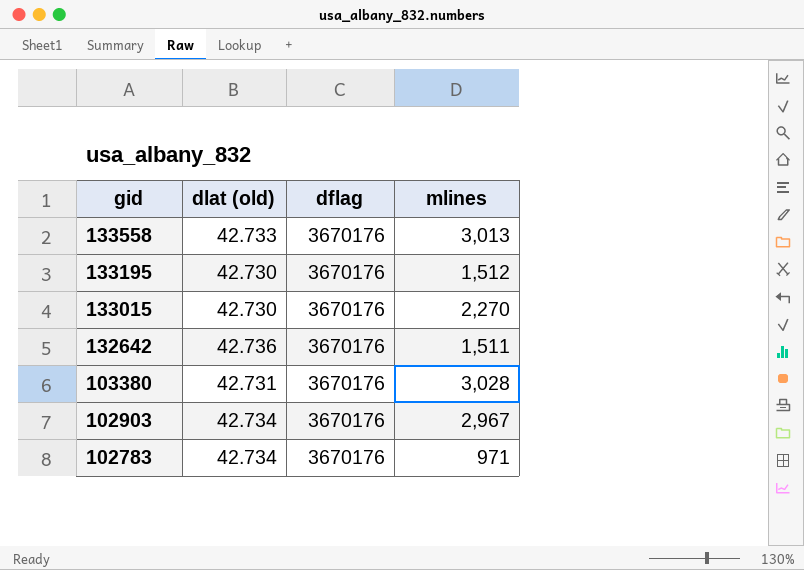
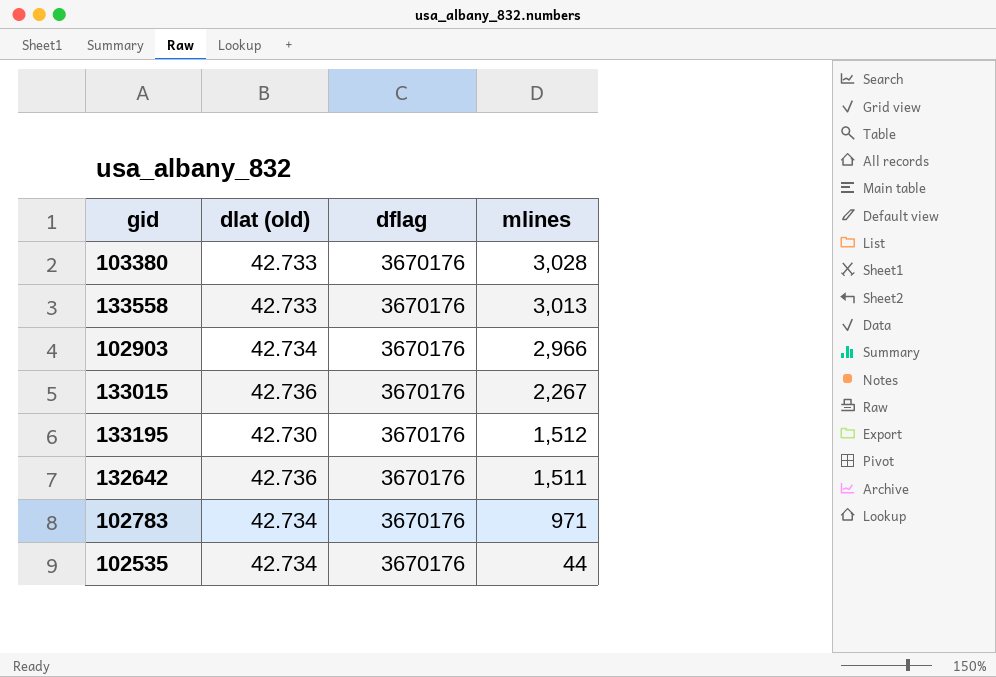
row order: gid descending -> mlines descending
103380 | dlat (old): 42.731 -> 42.733
102903 | mlines: 2,967 -> 2,966
133015 | dlat (old): 42.730 -> 42.736
133015 | mlines: 2,270 -> 2,267
row 102535: none -> 42.734 | 3670176 | 44

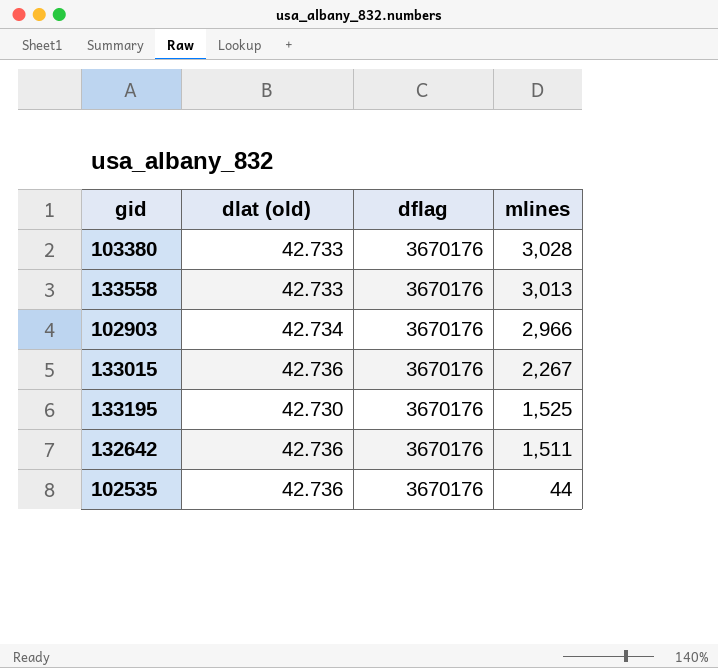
row 102783: 42.734 | 3670176 | 971 -> none
133195 | mlines: 1,512 -> 1,525
102535 | dlat (old): 42.734 -> 42.736

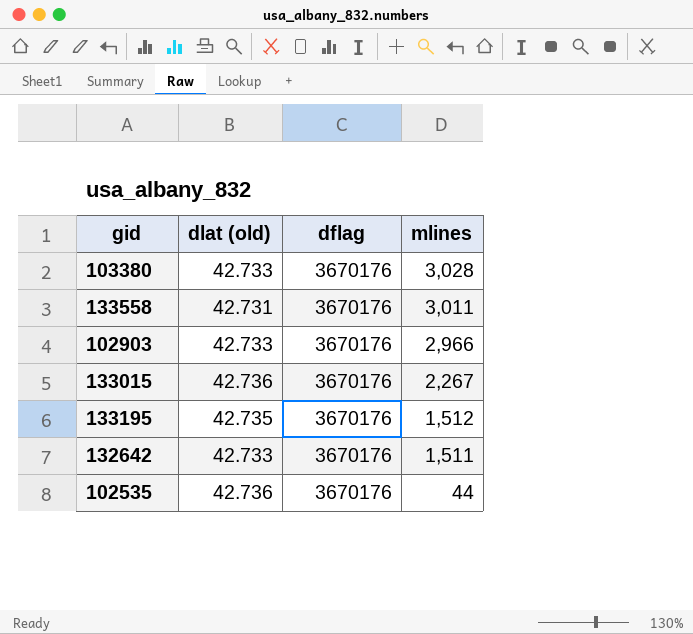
133558 | dlat (old): 42.733 -> 42.731
133558 | mlines: 3,013 -> 3,011
102903 | dlat (old): 42.734 -> 42.733
133195 | dlat (old): 42.730 -> 42.735
133195 | mlines: 1,525 -> 1,512
132642 | dlat (old): 42.736 -> 42.733

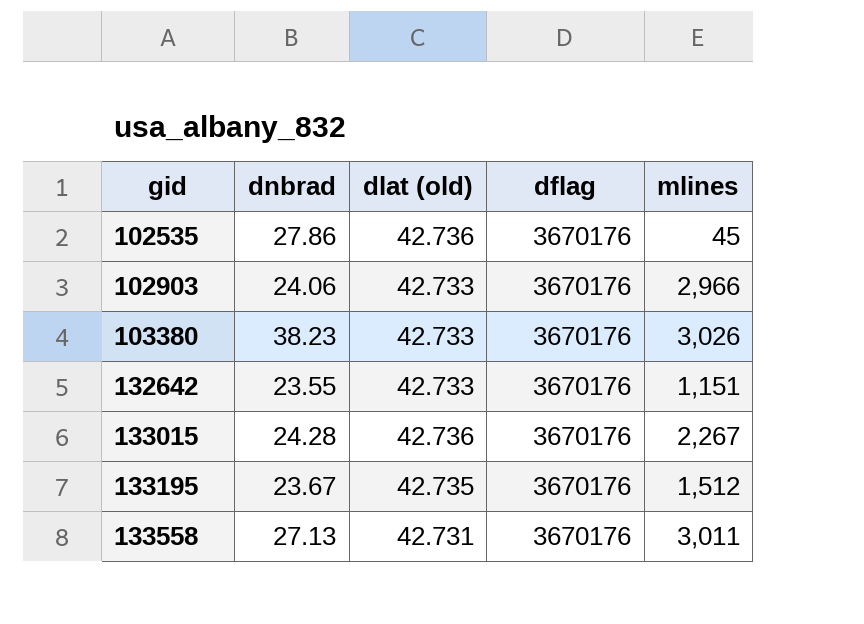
row order: mlines descending -> gid ascending
column dnbrad | position: none -> 2
102535 | mlines: 44 -> 45
103380 | mlines: 3,028 -> 3,026
132642 | mlines: 1,511 -> 1,151

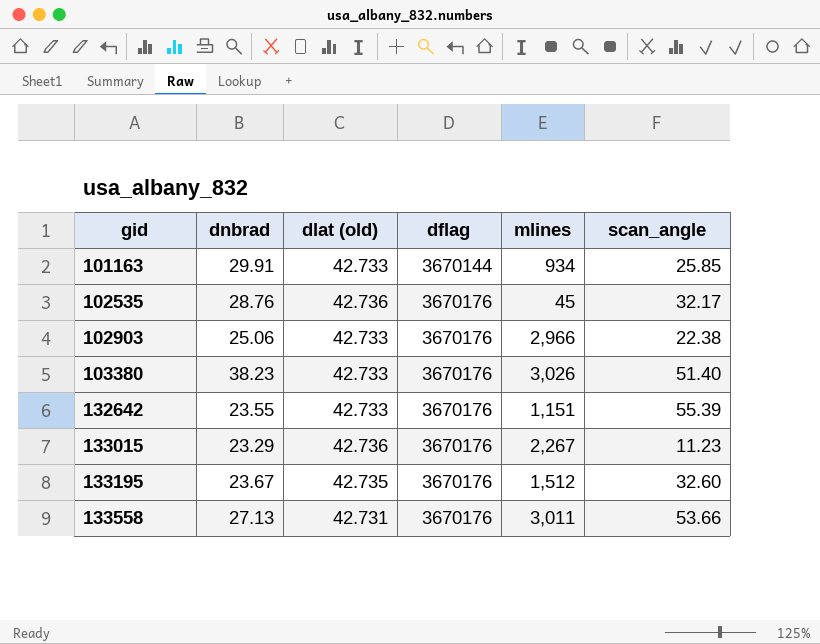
column scan_angle | position: none -> 6
row 101163: none -> 29.91 | 42.733 | 3670144 | 934 | 25.85
102535 | dnbrad: 27.86 -> 28.76
102903 | dnbrad: 24.06 -> 25.06
133015 | dnbrad: 24.28 -> 23.29

